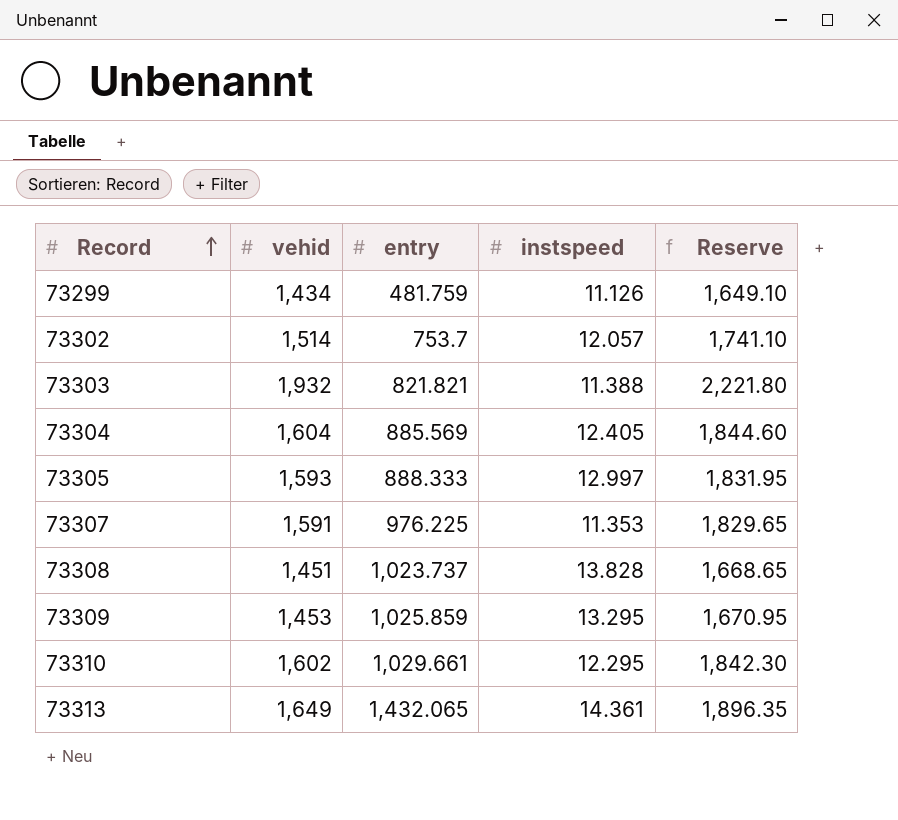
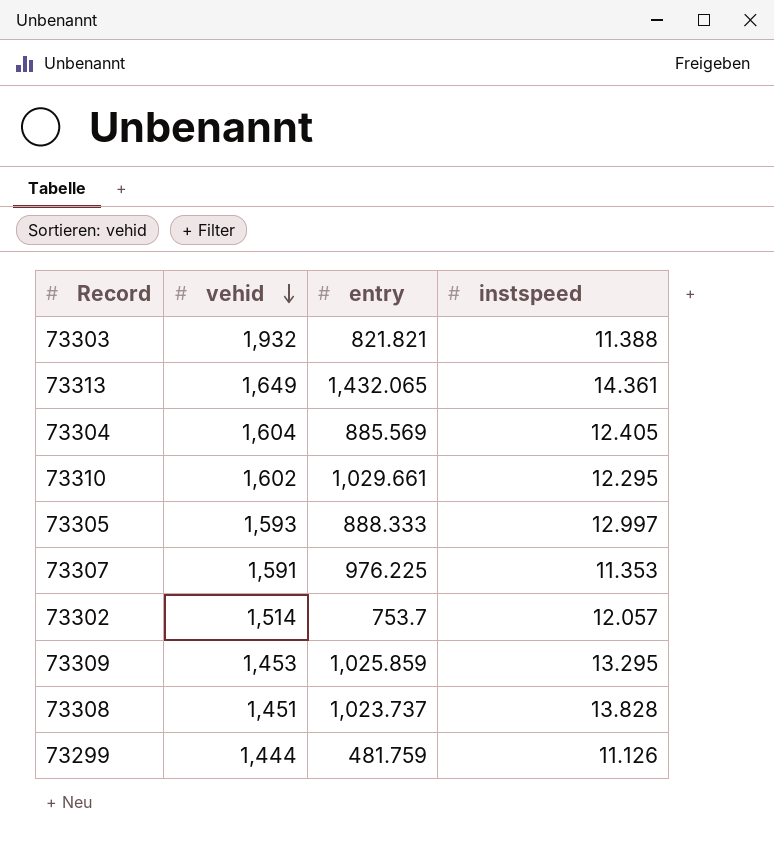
row order: Record ascending -> vehid descending
column Reserve | formula: [vehid] * 1.15 -> none
73299 | vehid: 1,434 -> 1,444

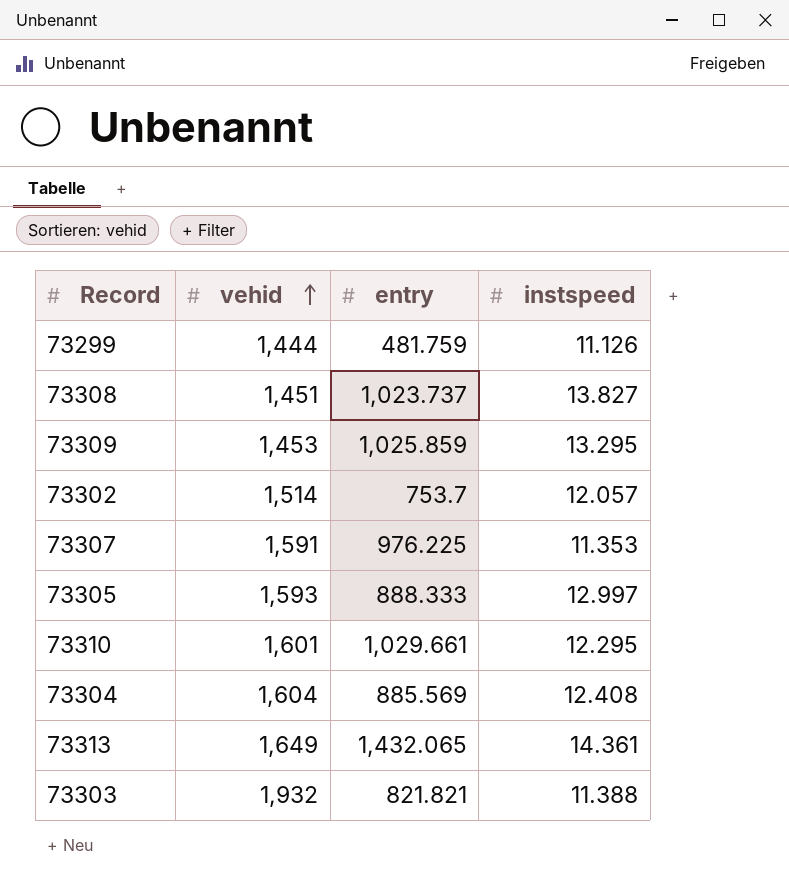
row order: vehid descending -> vehid ascending
73308 | instspeed: 13.828 -> 13.827
73310 | vehid: 1,602 -> 1,601
73304 | instspeed: 12.405 -> 12.408

